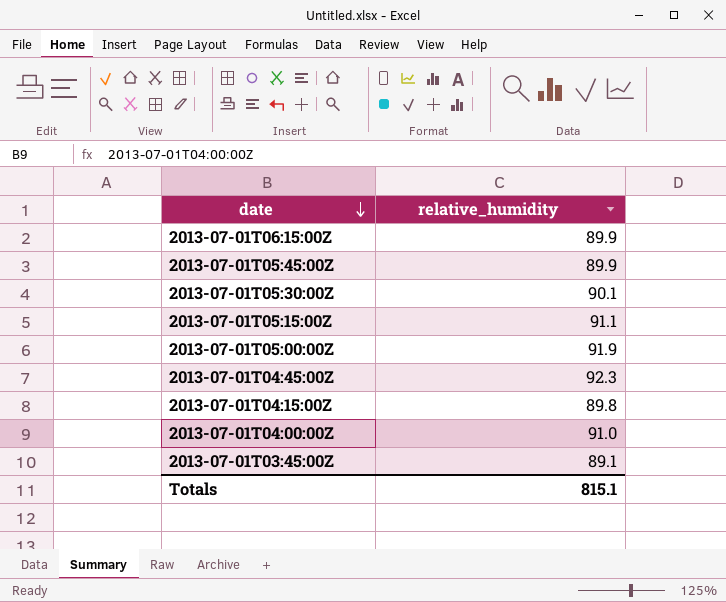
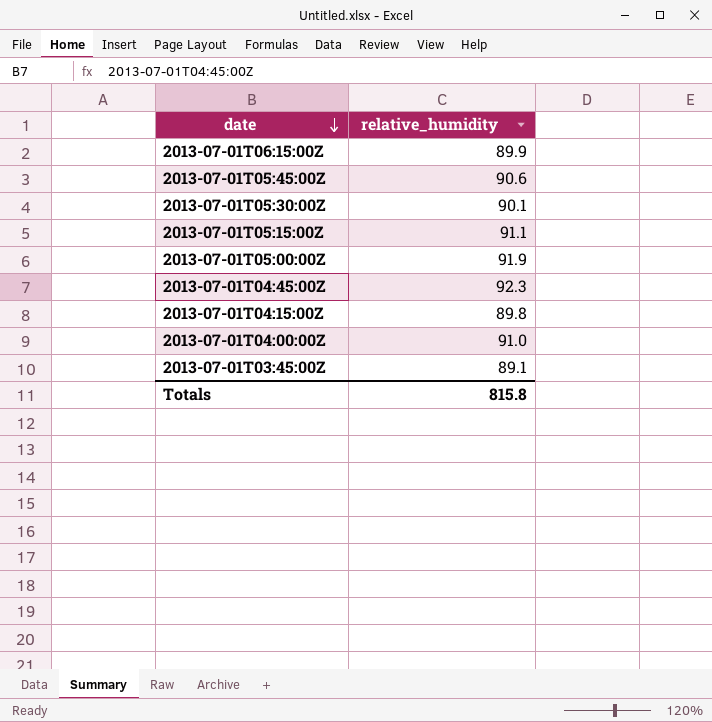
2013-07-01T05:45:00Z | relative_humidity: 89.9 -> 90.6
Totals | relative_humidity: 815.1 -> 815.8

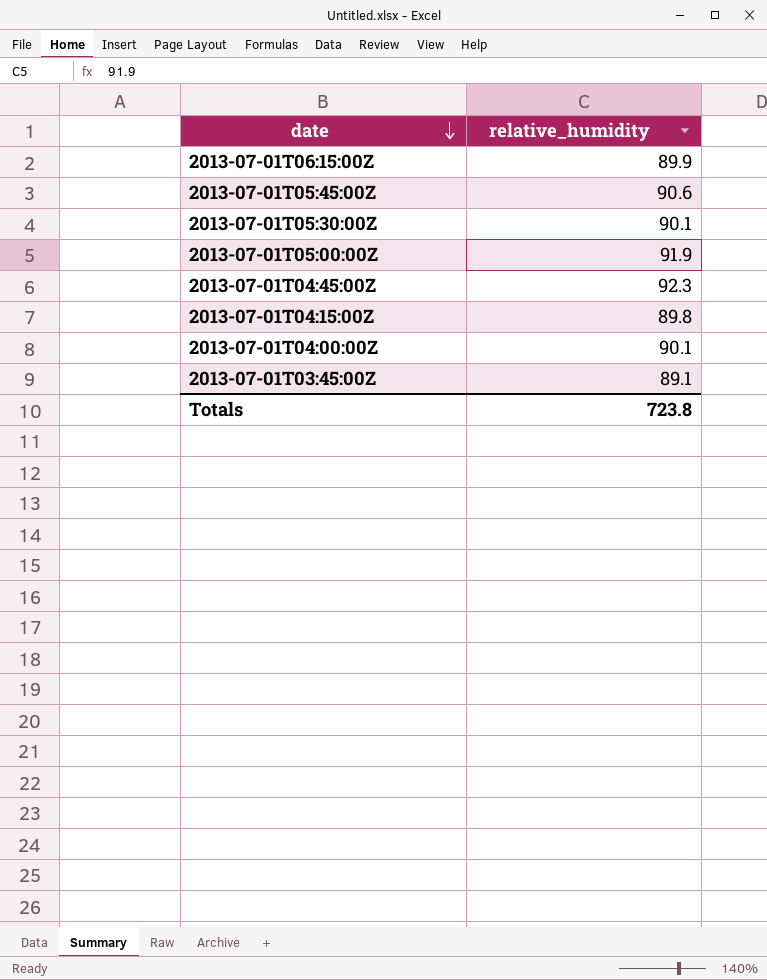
row 2013-07-01T05:15:00Z: 91.1 -> none
2013-07-01T04:00:00Z | relative_humidity: 91.0 -> 90.1
Totals | relative_humidity: 815.8 -> 723.8

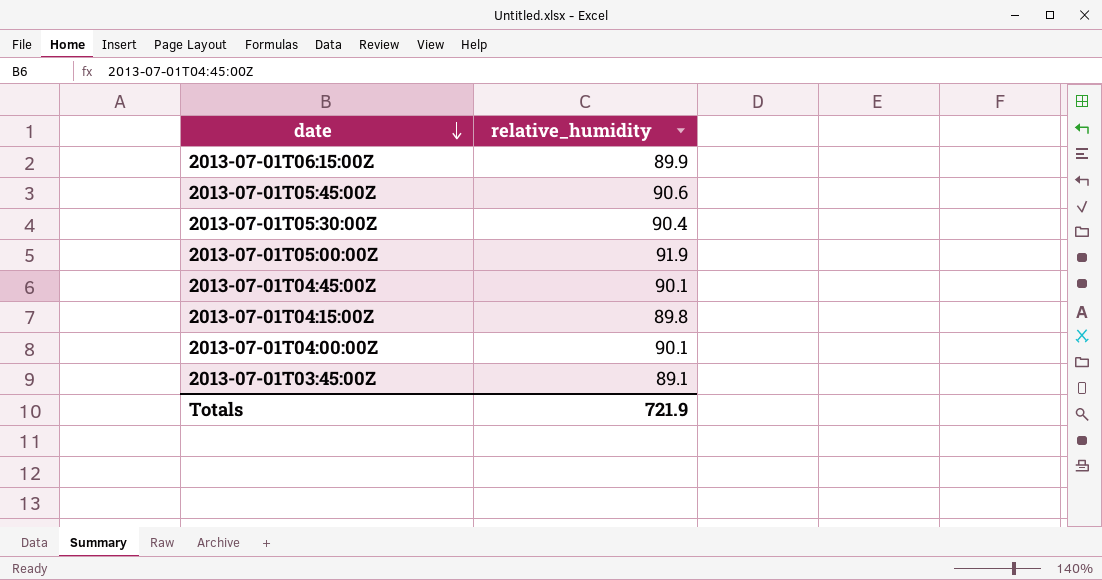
2013-07-01T05:30:00Z | relative_humidity: 90.1 -> 90.4
2013-07-01T04:45:00Z | relative_humidity: 92.3 -> 90.1
Totals | relative_humidity: 723.8 -> 721.9

